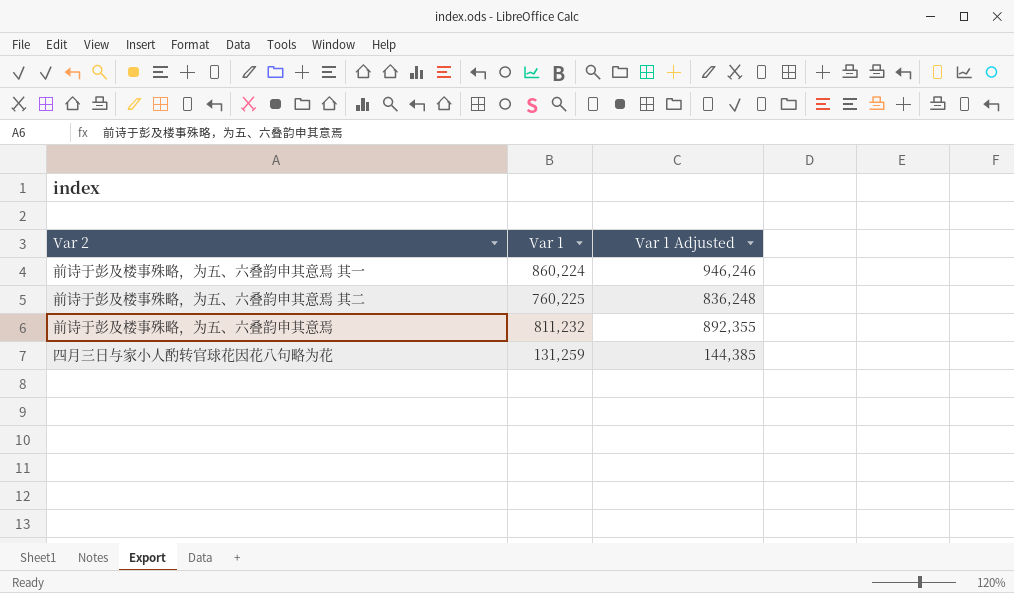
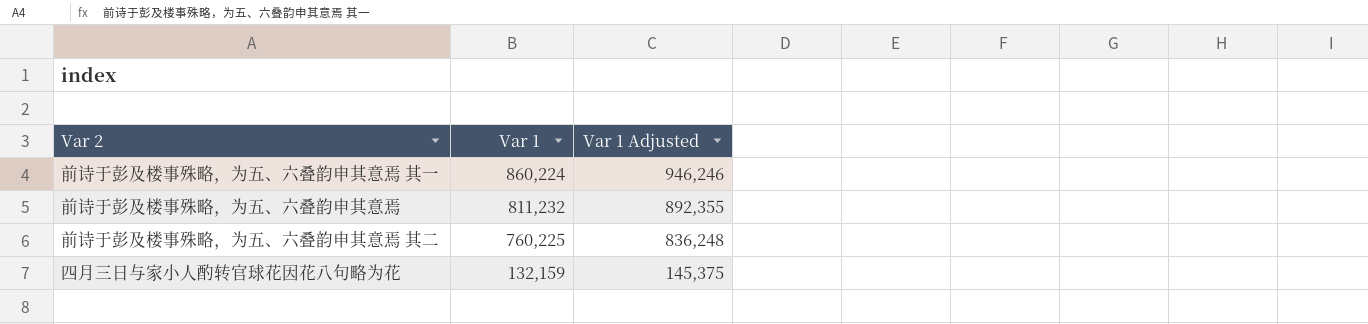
row order: none -> Var 1 descending
四月三日与家小人酌转官球花因花八句略为花 | Var 1: 131,259 -> 132,159
四月三日与家小人酌转官球花因花八句略为花 | Var 1 Adjusted: 144,385 -> 145,375

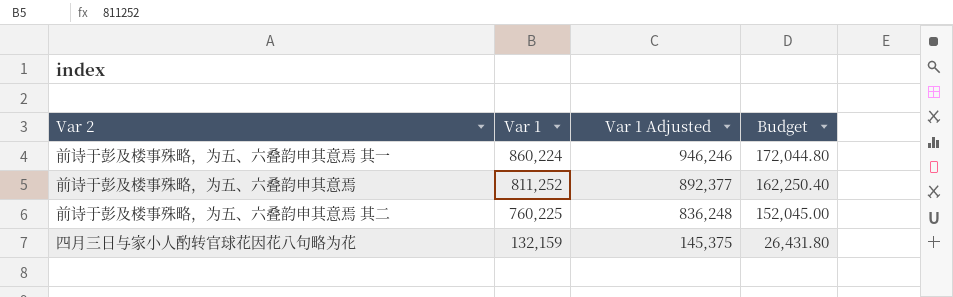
column Budget | formula: none -> [Var 1] * 0.2
前诗于彭及楼事殊略，为五、六叠韵申其意焉 | Var 1: 811,232 -> 811,252
前诗于彭及楼事殊略，为五、六叠韵申其意焉 | Var 1 Adjusted: 892,355 -> 892,377

